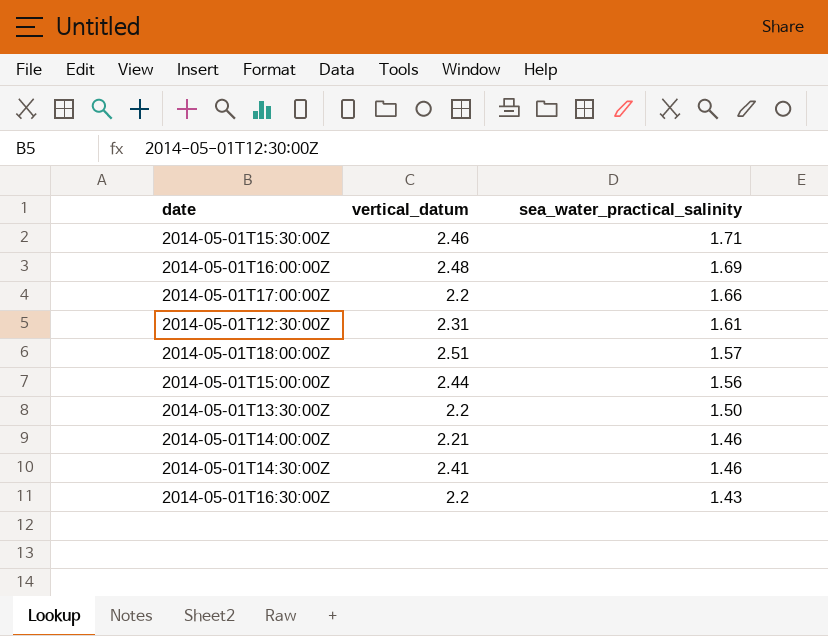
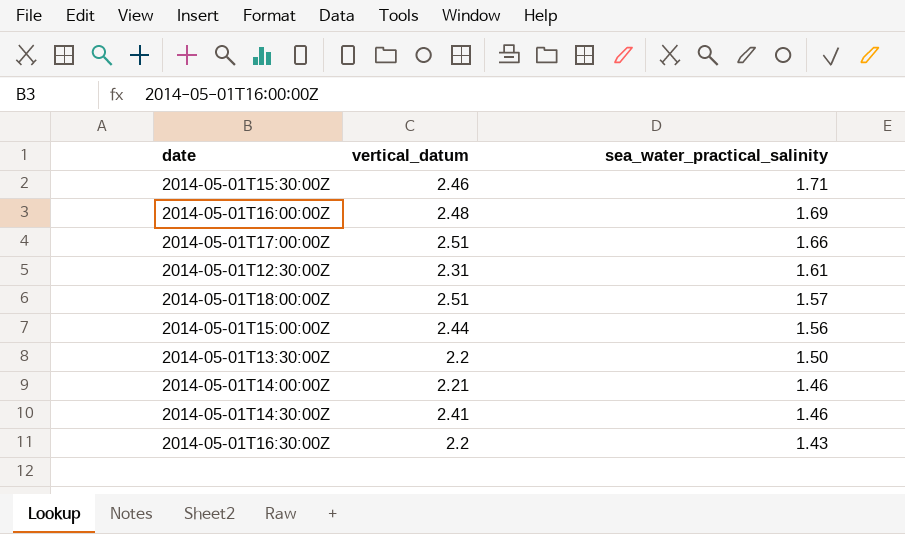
2014-05-01T17:00:00Z | vertical_datum: 2.2 -> 2.51

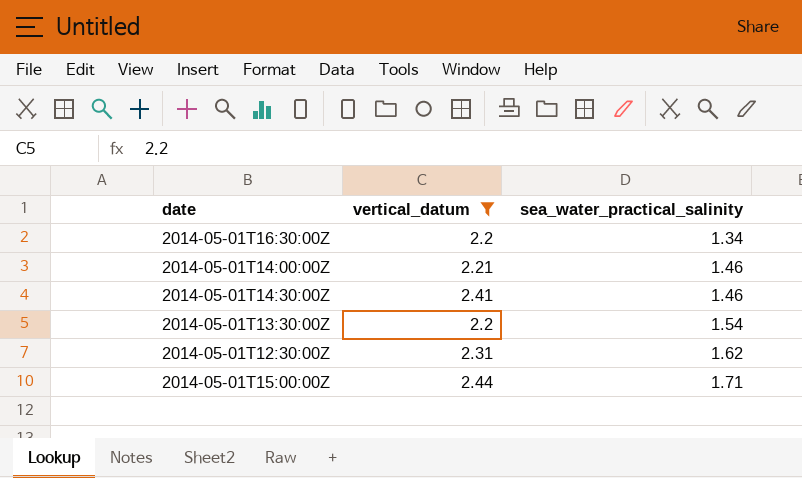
filter: none -> vertical_datum <= 2.44
row order: sea_water_practical_salinity descending -> sea_water_practical_salinity ascending
2014-05-01T16:30:00Z | sea_water_practical_salinity: 1.43 -> 1.34
2014-05-01T13:30:00Z | sea_water_practical_salinity: 1.50 -> 1.54
2014-05-01T12:30:00Z | sea_water_practical_salinity: 1.61 -> 1.62
2014-05-01T15:00:00Z | sea_water_practical_salinity: 1.56 -> 1.71

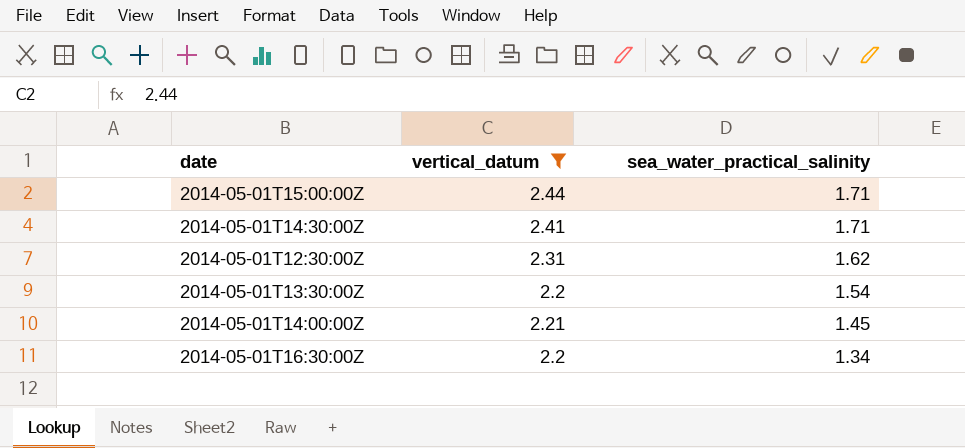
row order: sea_water_practical_salinity ascending -> sea_water_practical_salinity descending
2014-05-01T14:30:00Z | sea_water_practical_salinity: 1.46 -> 1.71
2014-05-01T14:00:00Z | sea_water_practical_salinity: 1.46 -> 1.45

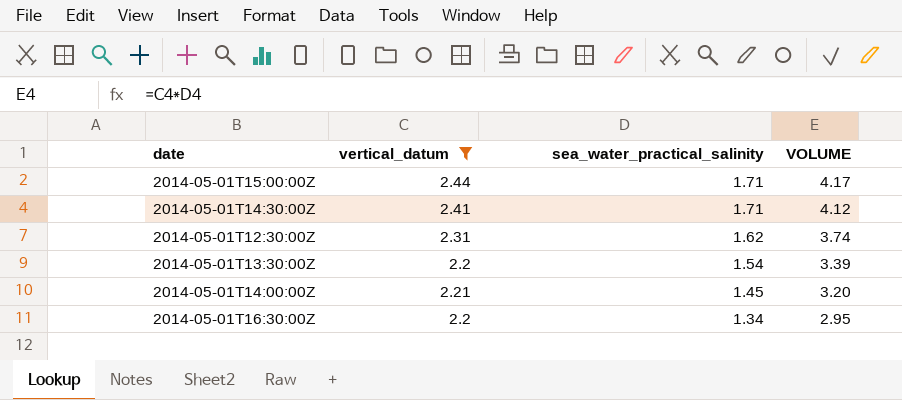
column VOLUME | formula: none -> [vertical_datum] * [sea_water_practical_salinity]

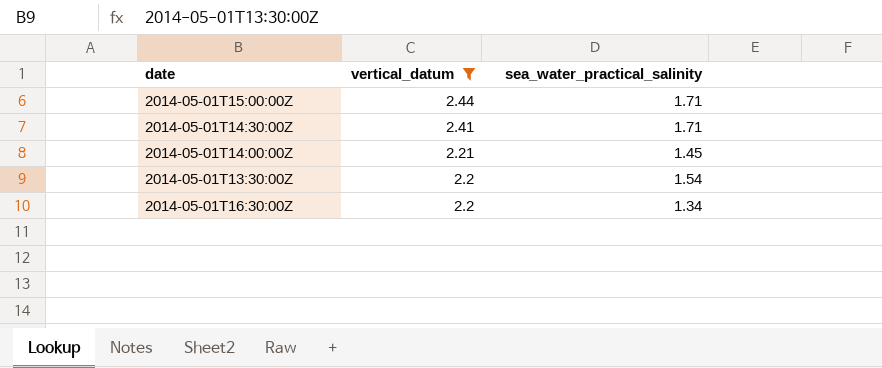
row order: sea_water_practical_salinity descending -> vertical_datum descending
column VOLUME | formula: [vertical_datum] * [sea_water_practical_salinity] -> none
row 2014-05-01T12:30:00Z: 2.31 | 1.62 | 3.74 -> none

